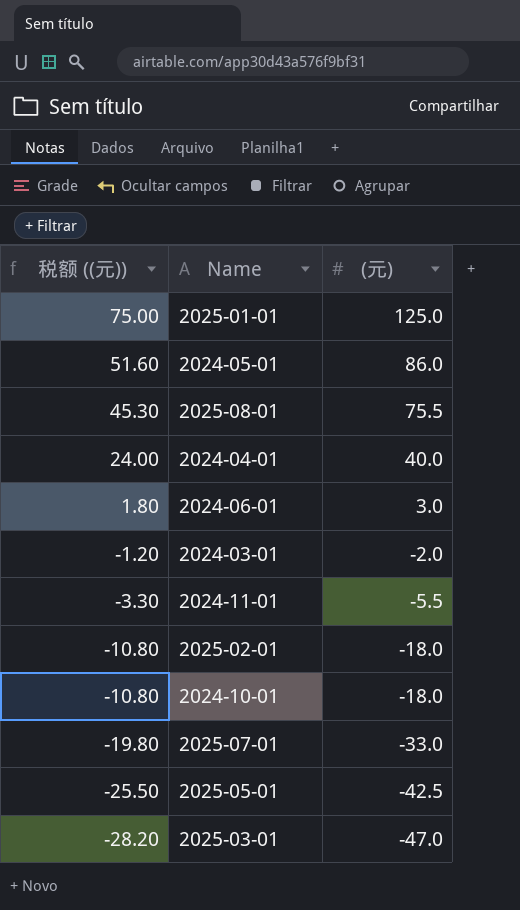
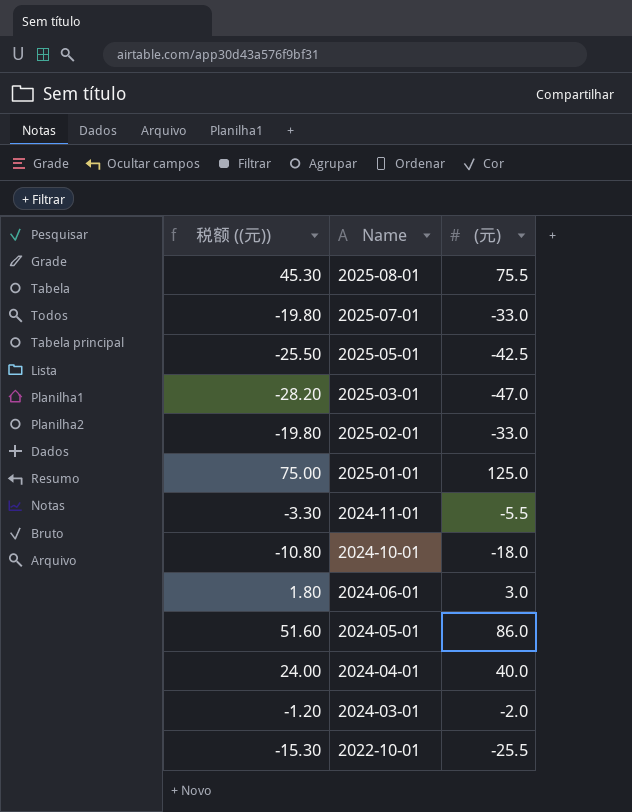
row order: 税额 ((元)) descending -> Name descending
2025-02-01 | 税额 ((元)): -10.80 -> -19.80
2025-02-01 | (元): -18.0 -> -33.0
row 2022-10-01: none -> -15.30 | -25.5

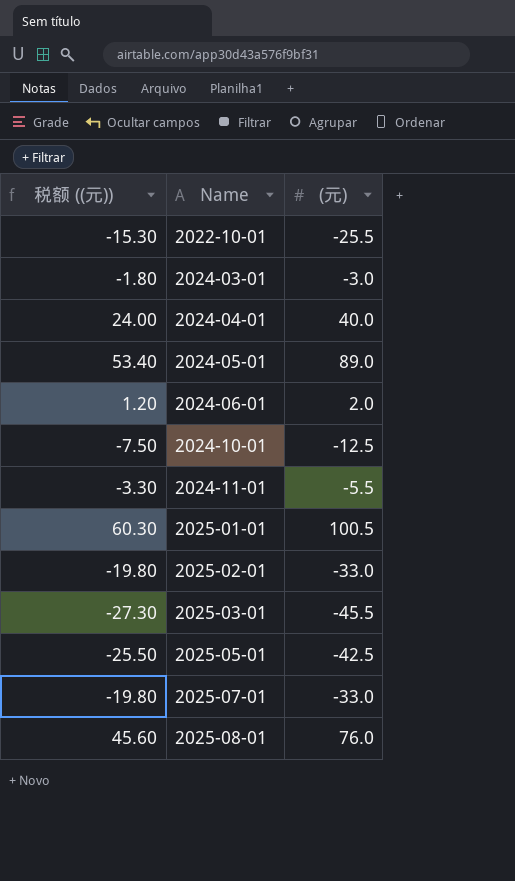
row order: Name descending -> Name ascending
2024-03-01 | 税额 ((元)): -1.20 -> -1.80
2024-03-01 | (元): -2.0 -> -3.0
2024-05-01 | 税额 ((元)): 51.60 -> 53.40
2024-05-01 | (元): 86.0 -> 89.0
2024-06-01 | 税额 ((元)): 1.80 -> 1.20
2024-06-01 | (元): 3.0 -> 2.0
2024-10-01 | 税额 ((元)): -10.80 -> -7.50
2024-10-01 | (元): -18.0 -> -12.5
2025-01-01 | 税额 ((元)): 75.00 -> 60.30
2025-01-01 | (元): 125.0 -> 100.5
2025-03-01 | 税额 ((元)): -28.20 -> -27.30
2025-03-01 | (元): -47.0 -> -45.5
2025-08-01 | 税额 ((元)): 45.30 -> 45.60
2025-08-01 | (元): 75.5 -> 76.0

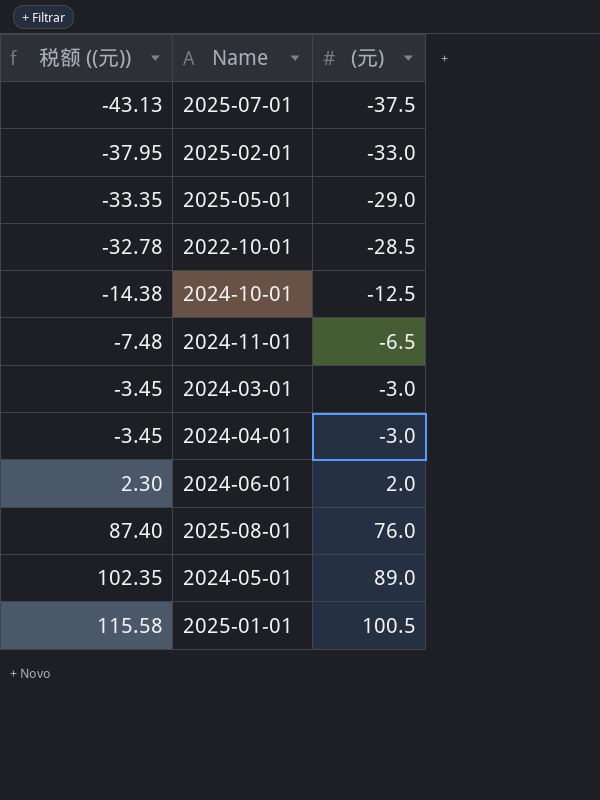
row order: Name ascending -> 税额 ((元)) ascending
column 税额 ((元)) | formula: [(元)] * 0.6 -> [(元)] * 1.15
row 2025-03-01: -27.30 | -45.5 -> none
2025-07-01 | (元): -33.0 -> -37.5
2025-05-01 | (元): -42.5 -> -29.0
2022-10-01 | (元): -25.5 -> -28.5
2024-11-01 | (元): -5.5 -> -6.5
2024-04-01 | (元): 40.0 -> -3.0

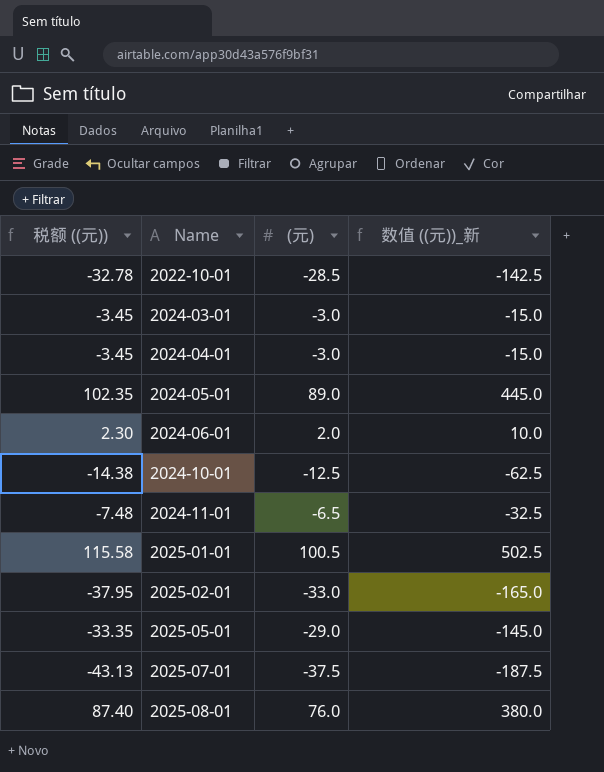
row order: 税额 ((元)) ascending -> Name ascending
column 数值 ((元))_新 | formula: none -> [(元)] * 5

